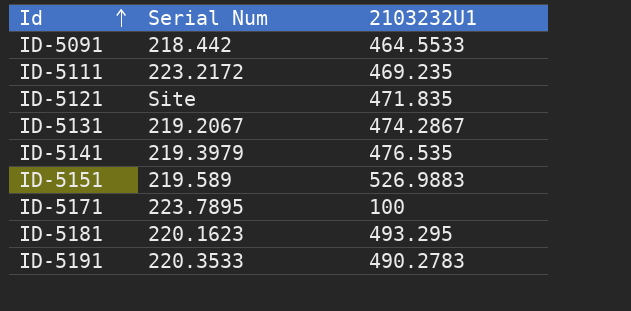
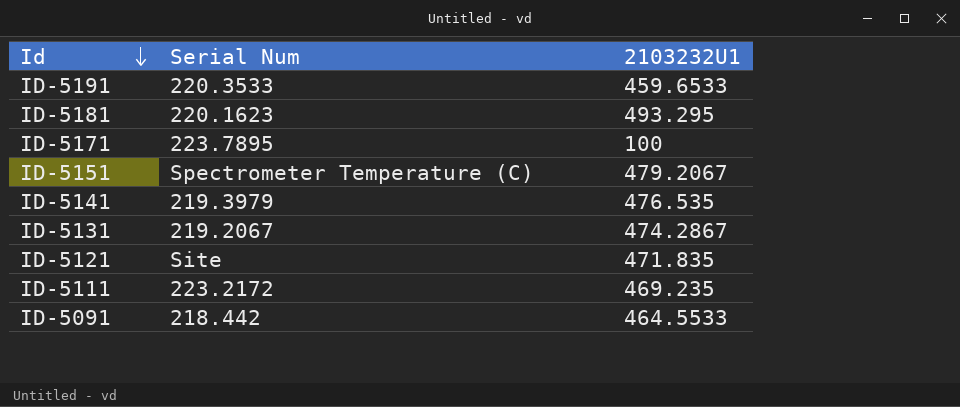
row order: Id ascending -> Id descending
ID-5191 | 2103232U1: 490.2783 -> 459.6533
ID-5151 | Serial Num: 219.589 -> Spectrometer Temperature (C)
ID-5151 | 2103232U1: 526.9883 -> 479.2067

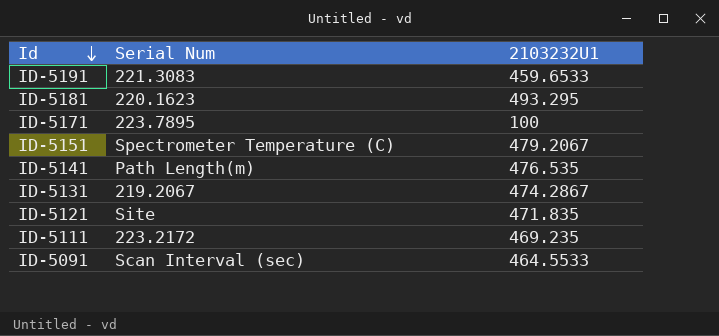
ID-5191 | Serial Num: 220.3533 -> 221.3083
ID-5141 | Serial Num: 219.3979 -> Path Length(m)
ID-5091 | Serial Num: 218.442 -> Scan Interval (sec)

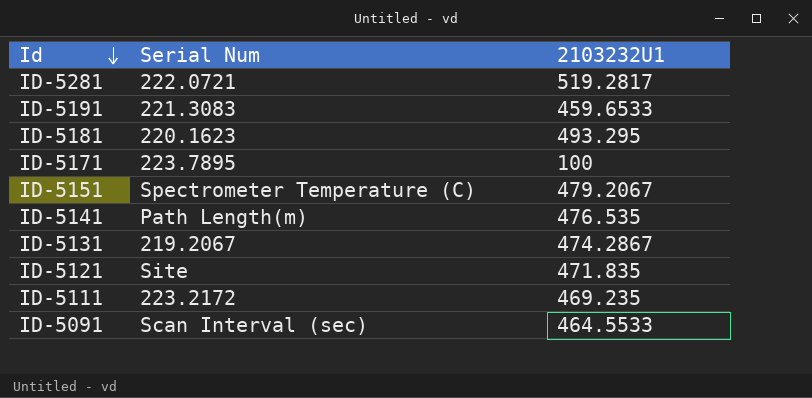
row ID-5281: none -> 222.0721 | 519.2817

